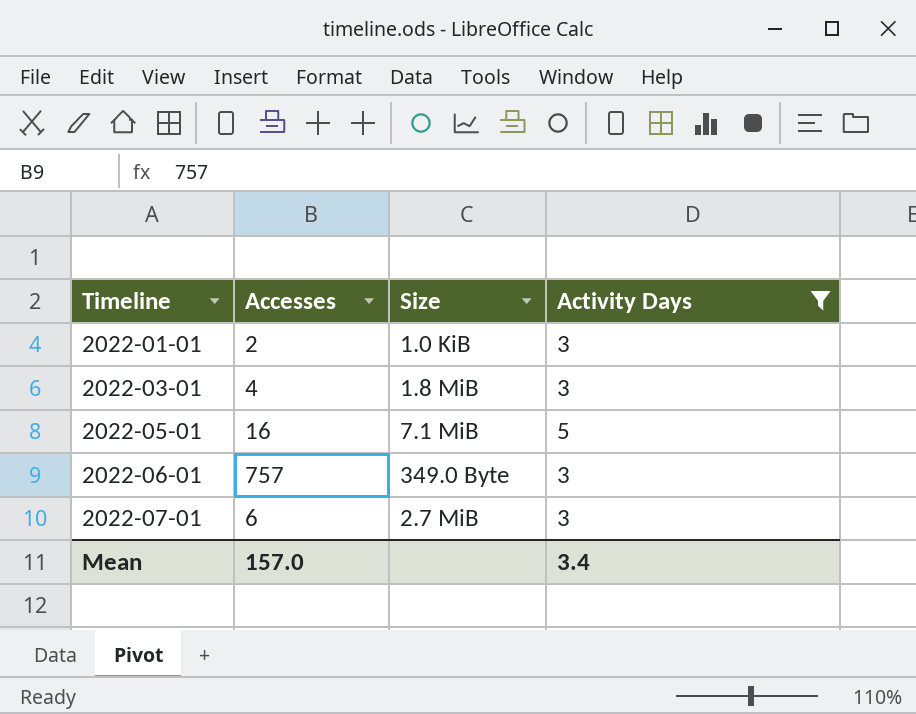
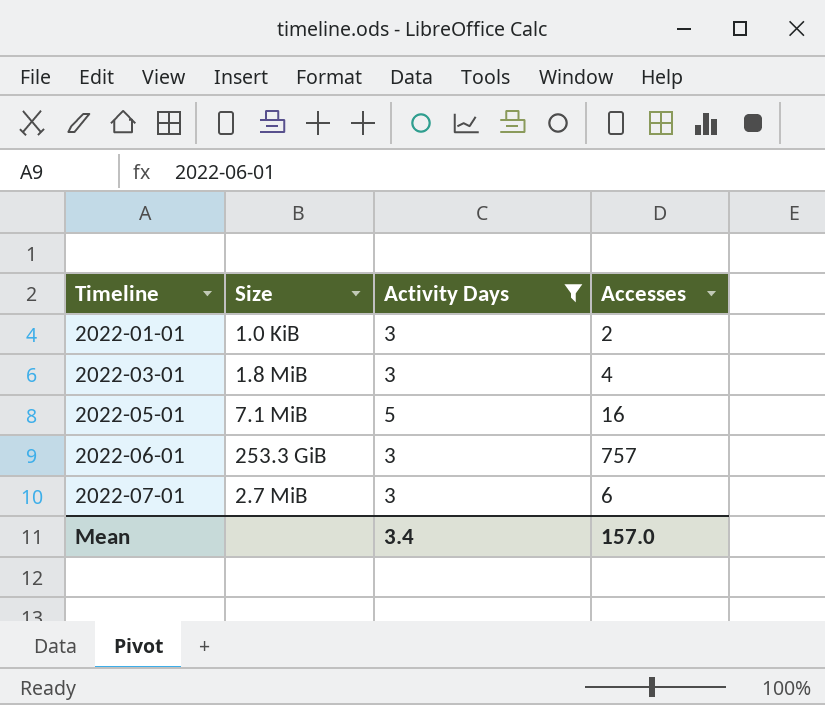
column Accesses | position: 2 -> 4
2022-06-01 | Size: 349.0 Byte -> 253.3 GiB

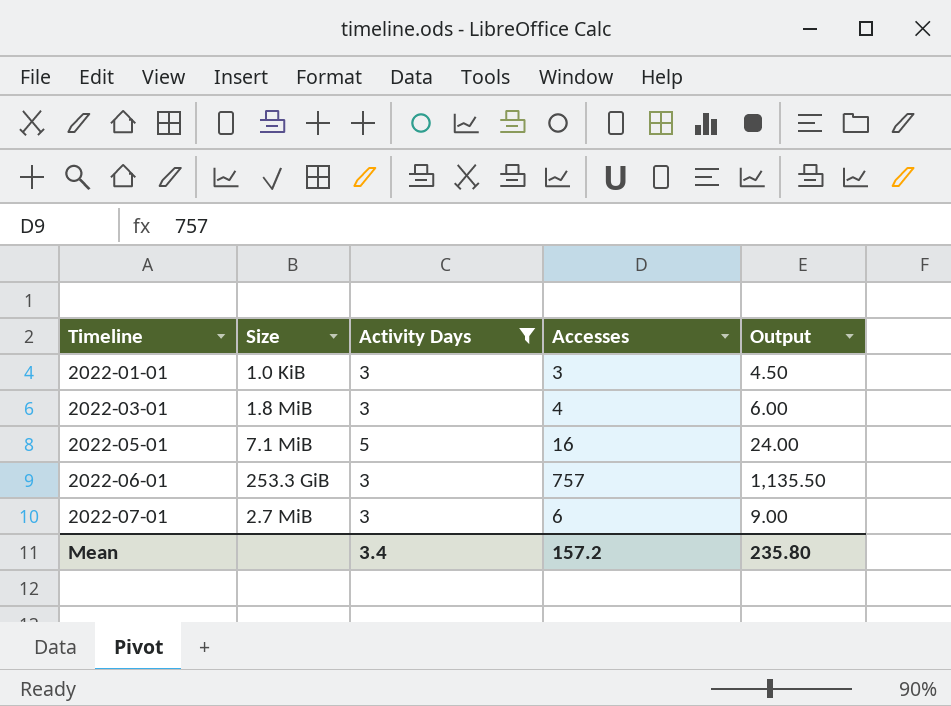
column Output | formula: none -> [Accesses] * 1.5
2022-01-01 | Accesses: 2 -> 3
Mean | Accesses: 157.0 -> 157.2

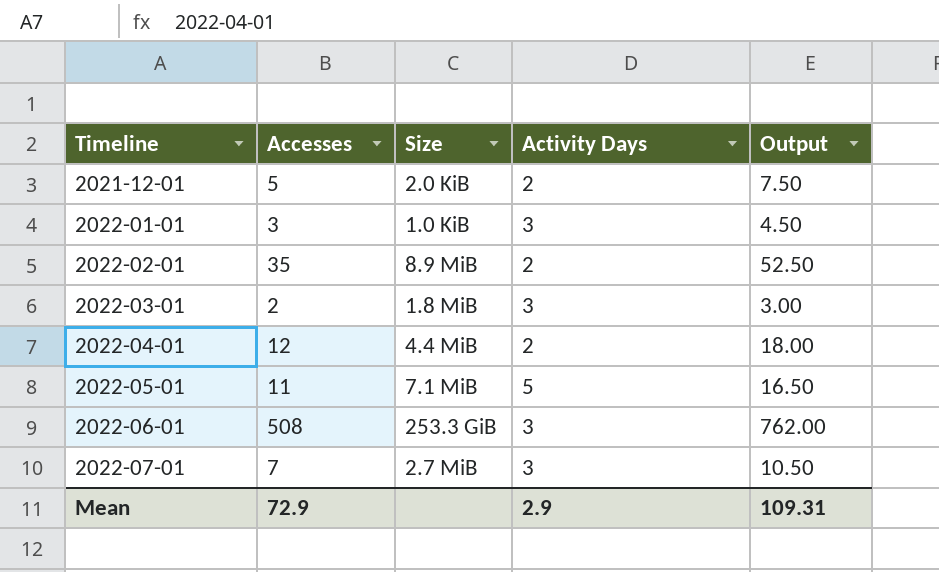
filter: Activity Days != 2 -> none
column Accesses | position: 4 -> 2
2022-03-01 | Accesses: 4 -> 2
2022-03-01 | Output: 6.00 -> 3.00
2022-05-01 | Accesses: 16 -> 11
2022-05-01 | Output: 24.00 -> 16.50
2022-06-01 | Accesses: 757 -> 508
2022-06-01 | Output: 1,135.50 -> 762.00
2022-07-01 | Accesses: 6 -> 7
2022-07-01 | Output: 9.00 -> 10.50
Mean | Accesses: 157.2 -> 72.9
Mean | Activity Days: 3.4 -> 2.9
Mean | Output: 235.80 -> 109.31

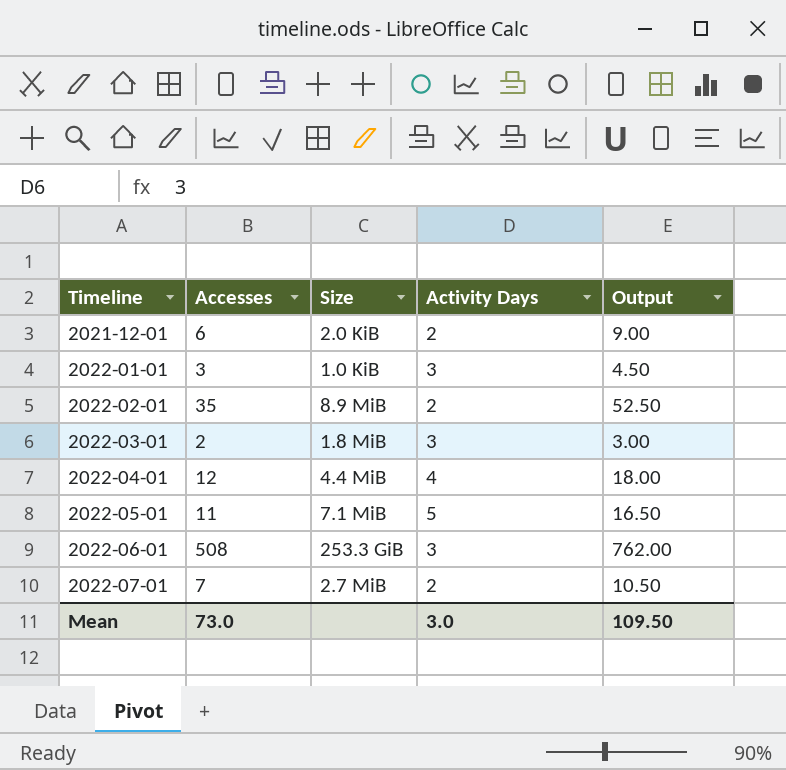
2021-12-01 | Accesses: 5 -> 6
2021-12-01 | Output: 7.50 -> 9.00
2022-04-01 | Activity Days: 2 -> 4
2022-07-01 | Activity Days: 3 -> 2
Mean | Accesses: 72.9 -> 73.0
Mean | Activity Days: 2.9 -> 3.0
Mean | Output: 109.31 -> 109.50

